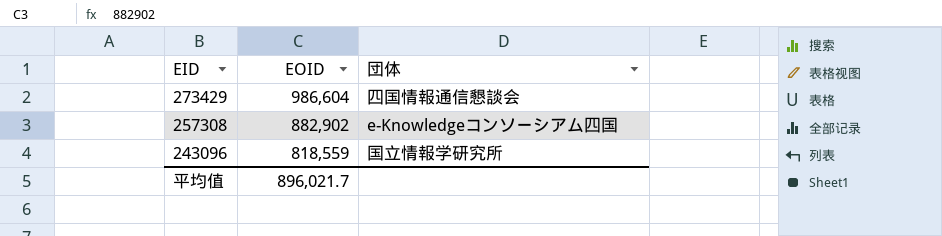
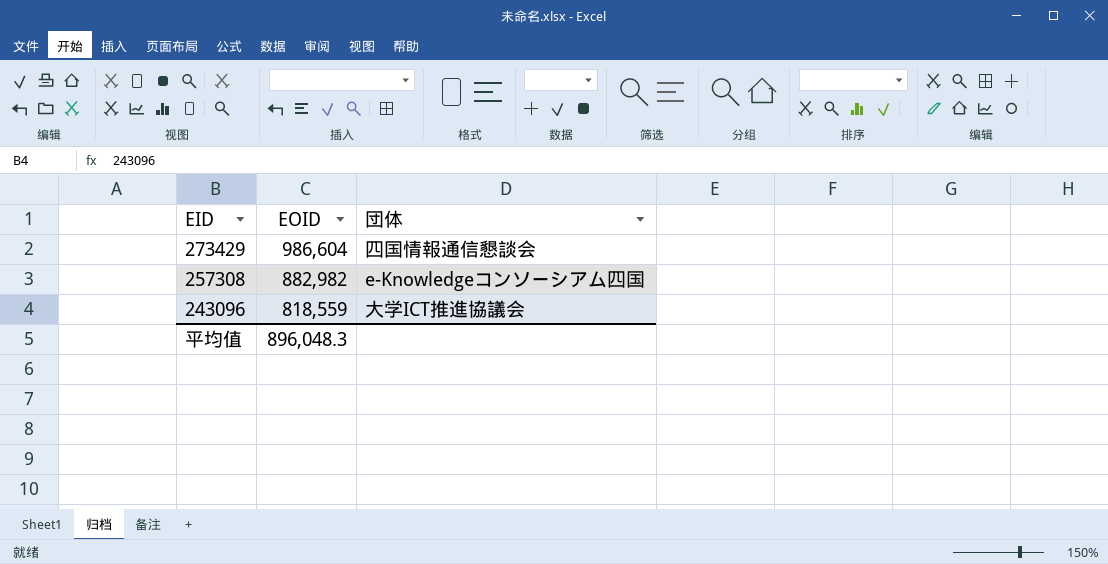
257308 | EOID: 882,902 -> 882,982
243096 | 団体: 国立情報学研究所 -> 大学ICT推進協議会
平均值 | EOID: 896,021.7 -> 896,048.3

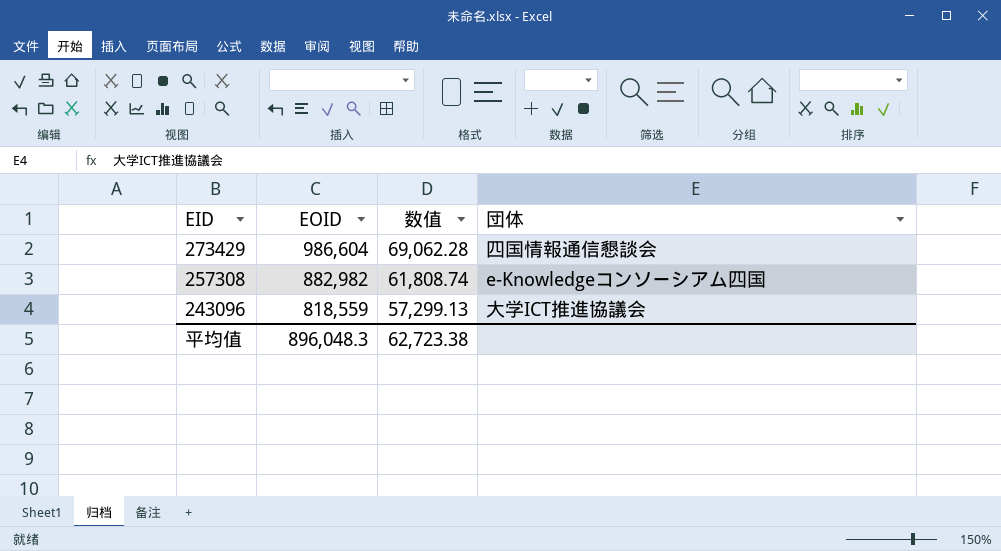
column 数值 | formula: none -> [EOID] * 0.07

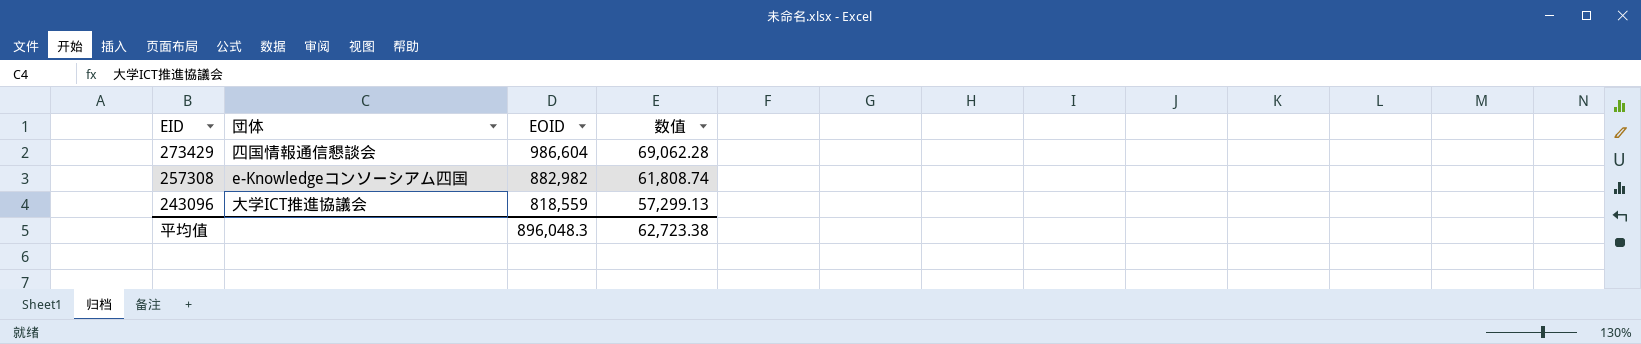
column 団体 | position: 4 -> 2

